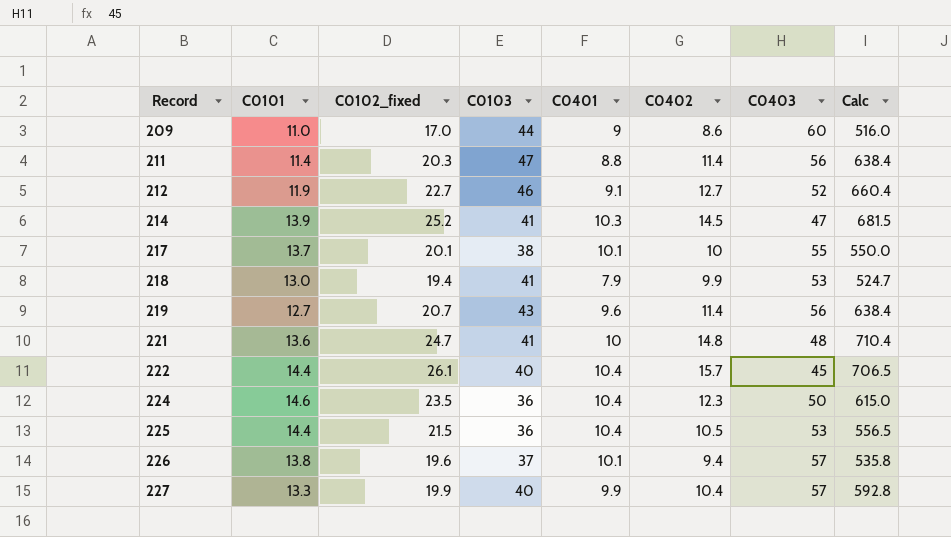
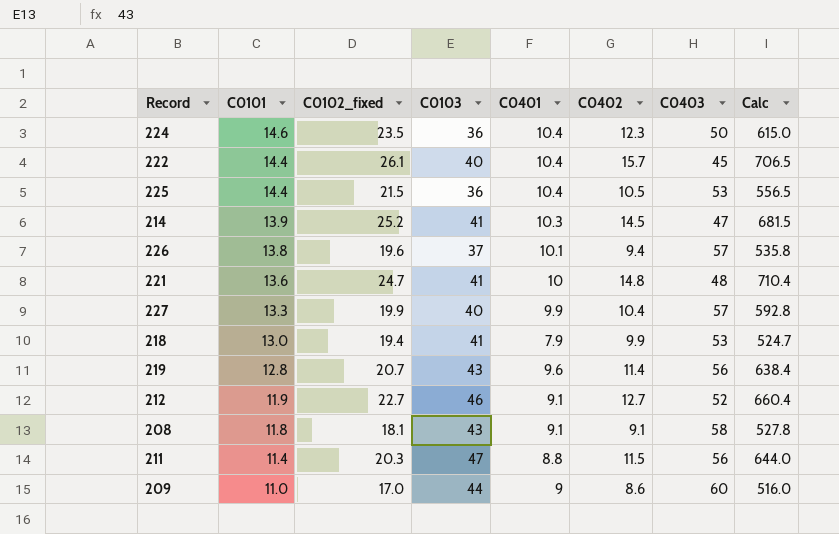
row order: Record ascending -> C0101 descending
row 217: 13.7 | 20.1 | 38 | 10.1 | 10 | 55 | 550.0 -> none
219 | C0101: 12.7 -> 12.8
row 208: none -> 11.8 | 18.1 | 43 | 9.1 | 9.1 | 58 | 527.8
211 | C0402: 11.4 -> 11.5
211 | Calc: 638.4 -> 644.0

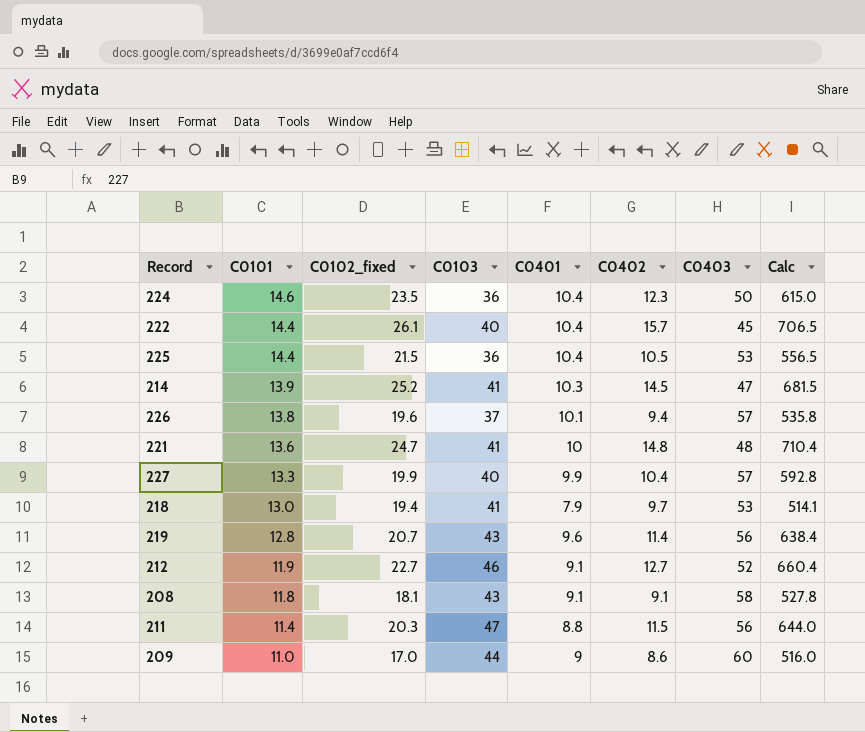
218 | C0402: 9.9 -> 9.7
218 | Calc: 524.7 -> 514.1

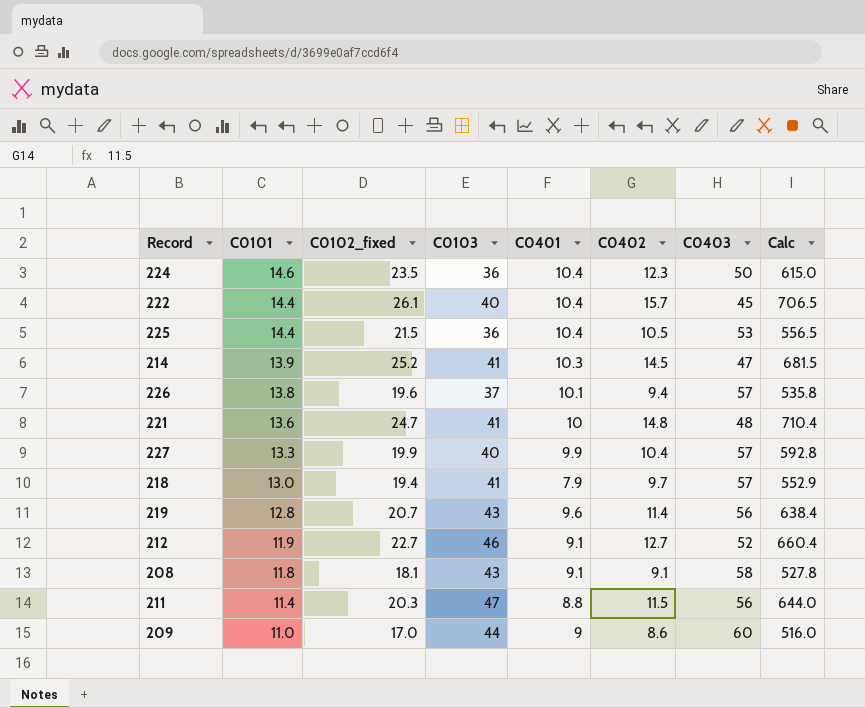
218 | C0403: 53 -> 57
218 | Calc: 514.1 -> 552.9

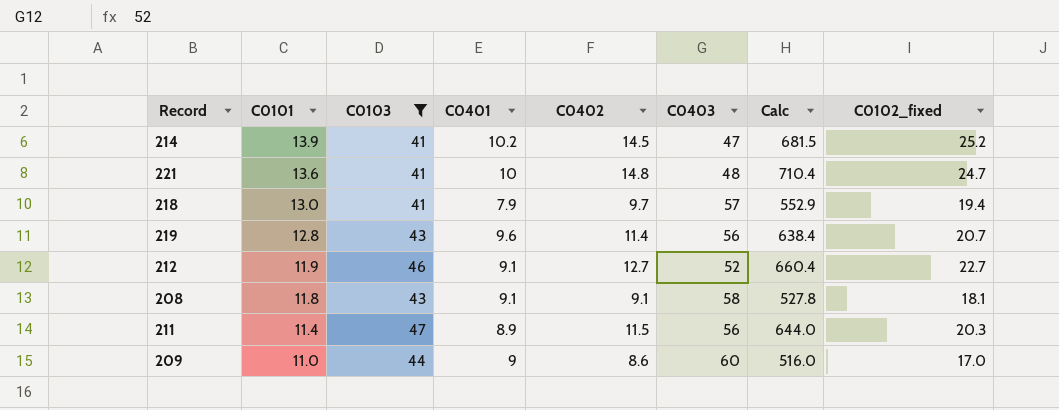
filter: none -> C0103 >= 41
column C0102_fixed | position: 3 -> 8
214 | C0401: 10.3 -> 10.2
211 | C0401: 8.8 -> 8.9

